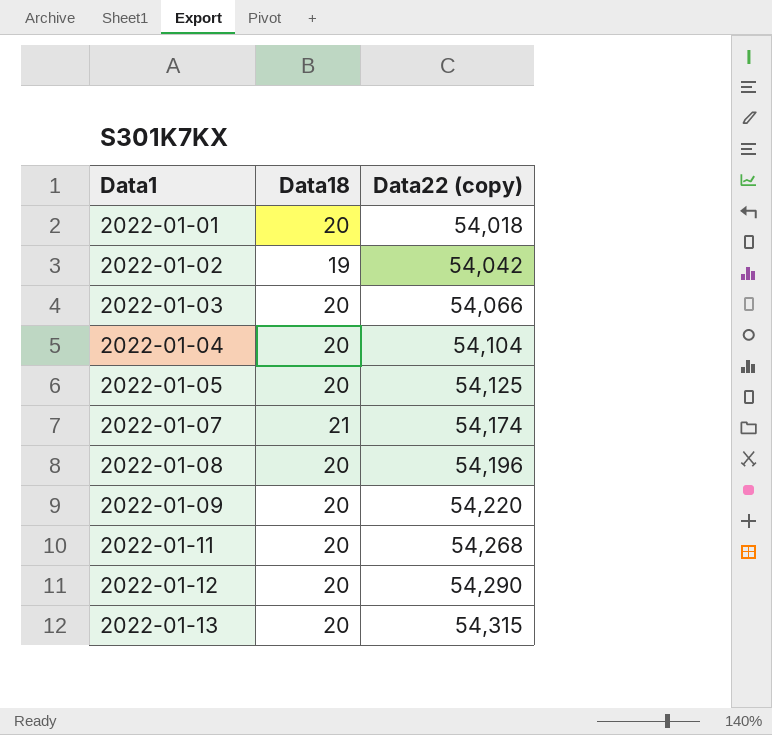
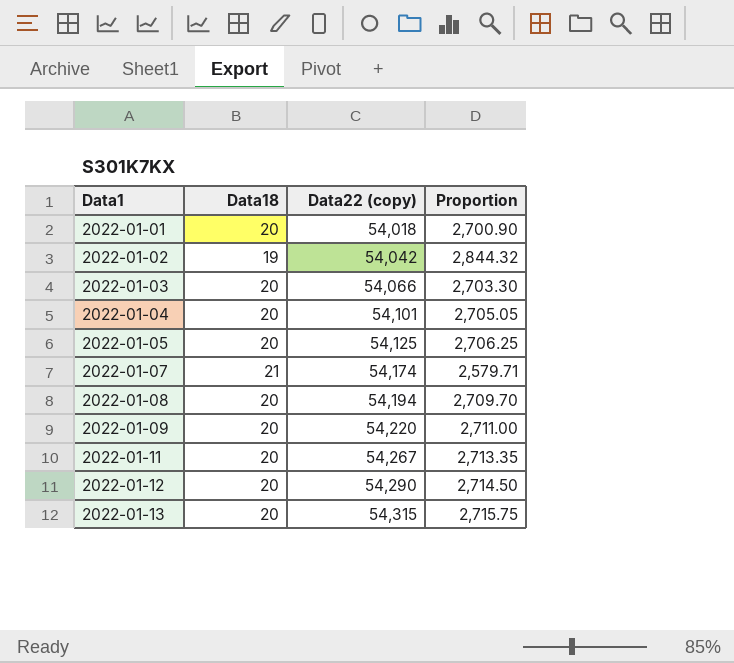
column Proportion | formula: none -> [Data22 (copy)] / [Data18]
2022-01-04 | Data22 (copy): 54,104 -> 54,101
2022-01-08 | Data22 (copy): 54,196 -> 54,194
2022-01-11 | Data22 (copy): 54,268 -> 54,267

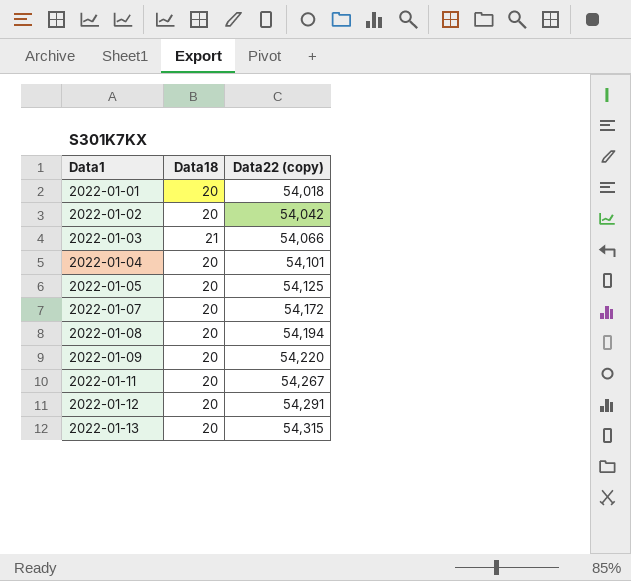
column Proportion | formula: [Data22 (copy)] / [Data18] -> none
2022-01-02 | Data18: 19 -> 20
2022-01-03 | Data18: 20 -> 21
2022-01-07 | Data18: 21 -> 20
2022-01-07 | Data22 (copy): 54,174 -> 54,172
2022-01-12 | Data22 (copy): 54,290 -> 54,291

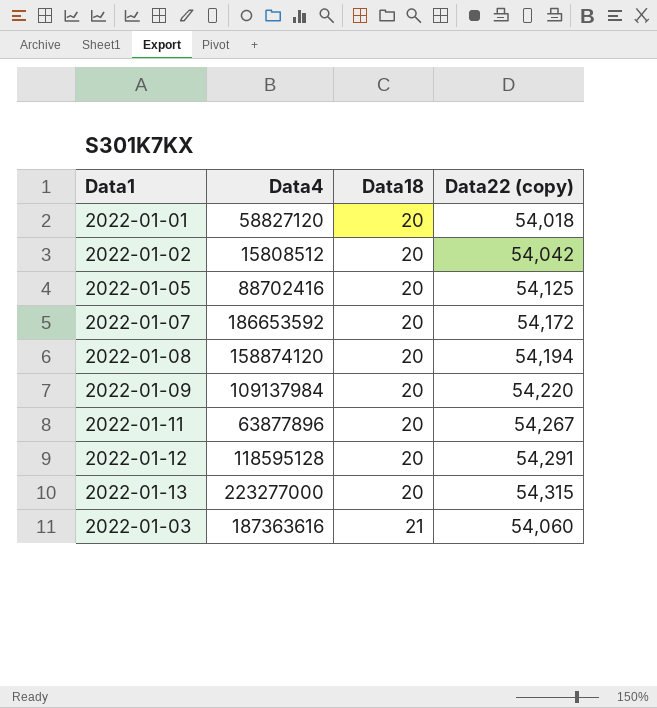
row order: Data1 ascending -> Data18 ascending
column Data4 | position: none -> 2
row 2022-01-04: 20 | 54,101 -> none
2022-01-03 | Data22 (copy): 54,066 -> 54,060

